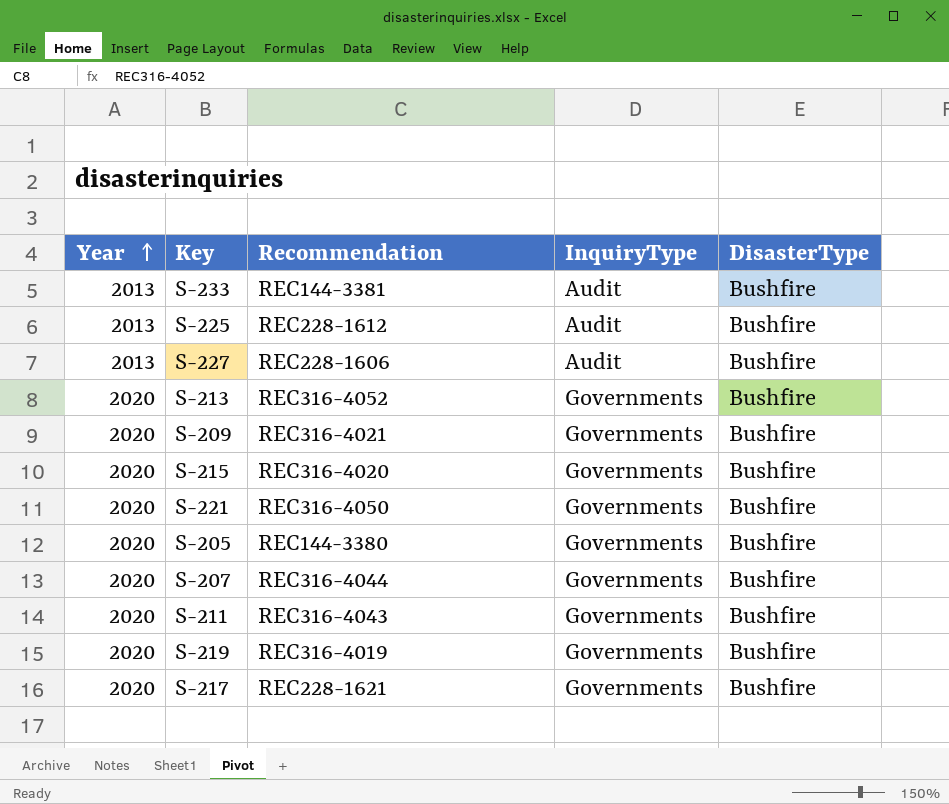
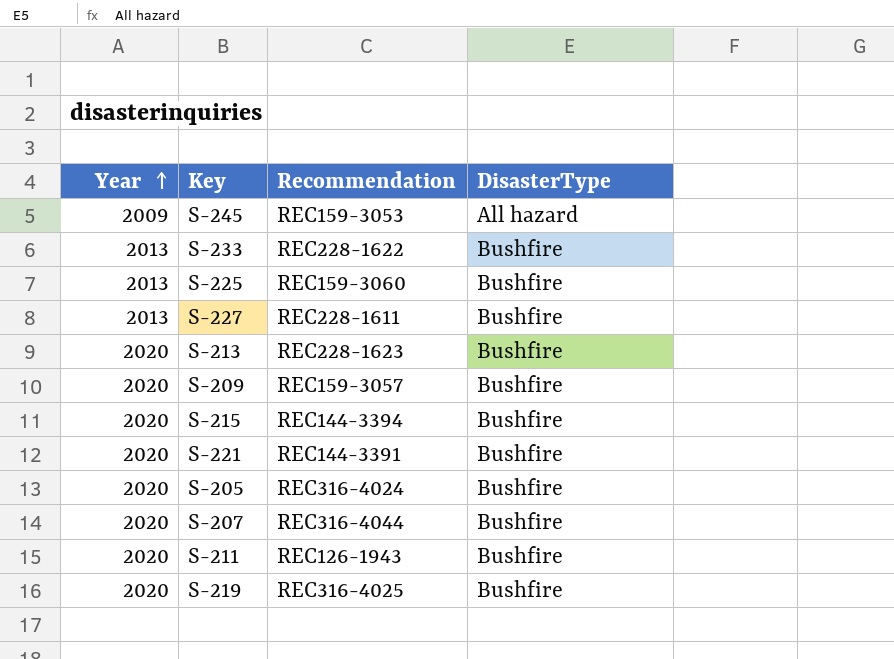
column InquiryType | position: 4 -> none
row S-217: 2020 | REC228-1621 | Governments | Bushfire -> none
row S-245: none -> 2009 | REC159-3053 | All hazard
S-233 | Recommendation: REC144-3381 -> REC228-1622
S-225 | Recommendation: REC228-1612 -> REC159-3060
S-227 | Recommendation: REC228-1606 -> REC228-1611
S-213 | Recommendation: REC316-4052 -> REC228-1623
S-209 | Recommendation: REC316-4021 -> REC159-3057
S-215 | Recommendation: REC316-4020 -> REC144-3394
S-221 | Recommendation: REC316-4050 -> REC144-3391
S-205 | Recommendation: REC144-3380 -> REC316-4024
S-211 | Recommendation: REC316-4043 -> REC126-1943
S-219 | Recommendation: REC316-4019 -> REC316-4025

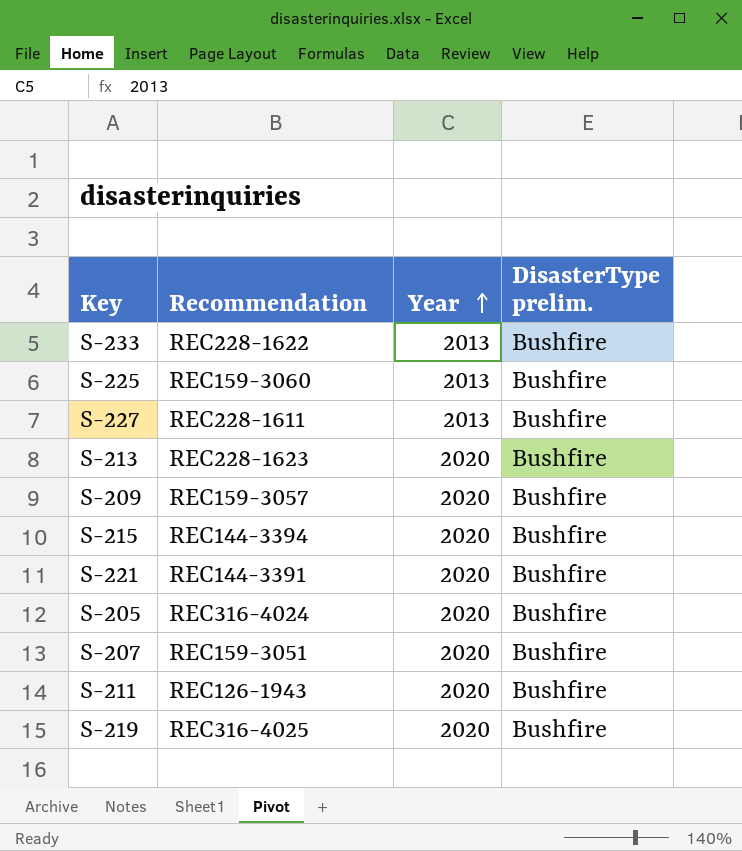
column Year | position: 1 -> 3
column name: DisasterType -> DisasterType prelim.
row S-245: 2009 | REC159-3053 | All hazard -> none
S-207 | Recommendation: REC316-4044 -> REC159-3051

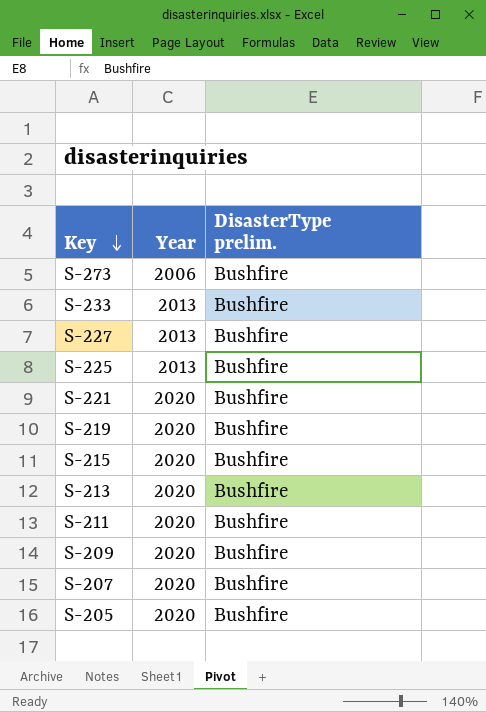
row order: Year ascending -> Key descending
column Recommendation | position: 2 -> none
row S-273: none -> 2006 | Bushfire

